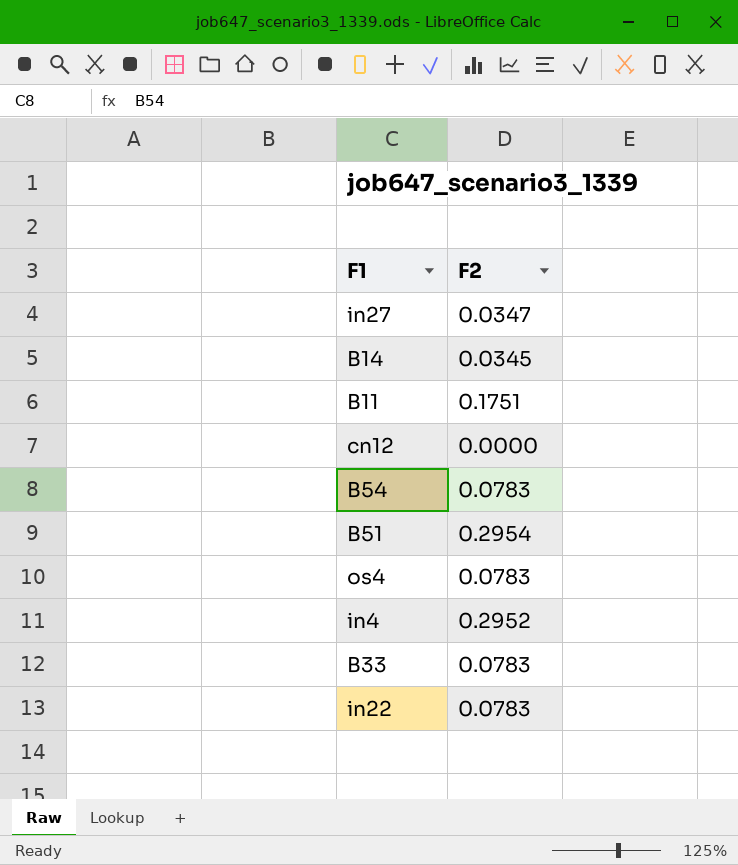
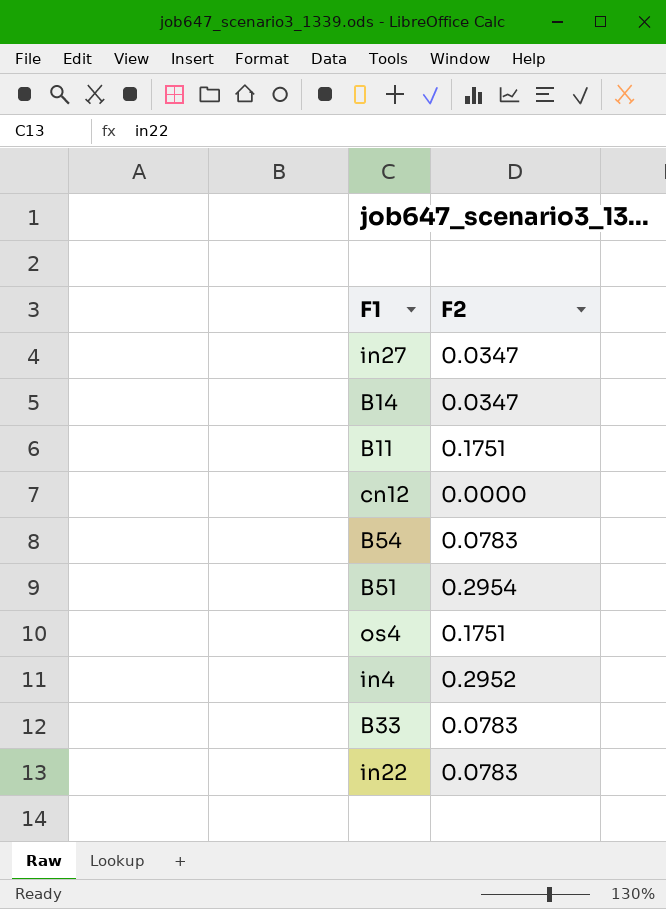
B14 | F2: 0.0345 -> 0.0347
os4 | F2: 0.0783 -> 0.1751

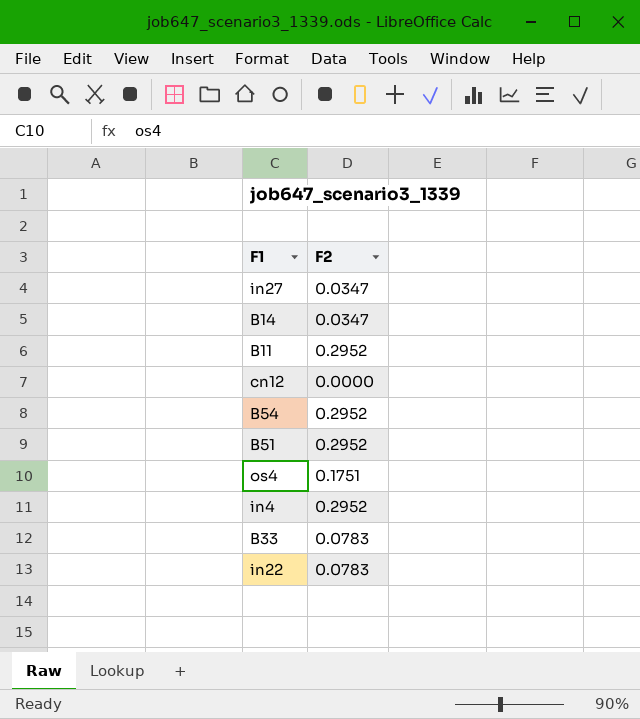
B11 | F2: 0.1751 -> 0.2952
B54 | F2: 0.0783 -> 0.2952
B51 | F2: 0.2954 -> 0.2952

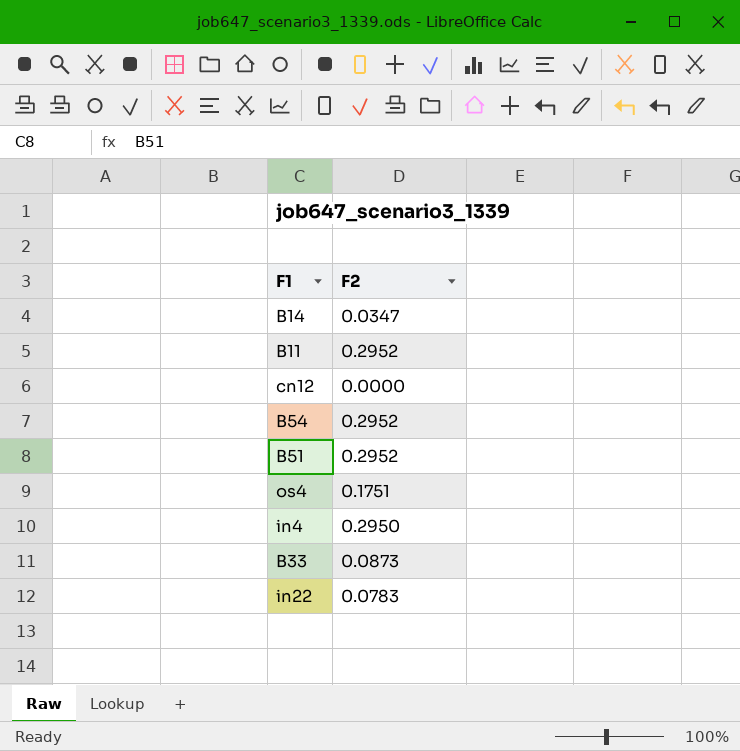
row in27: 0.0347 -> none
in4 | F2: 0.2952 -> 0.2950
B33 | F2: 0.0783 -> 0.0873

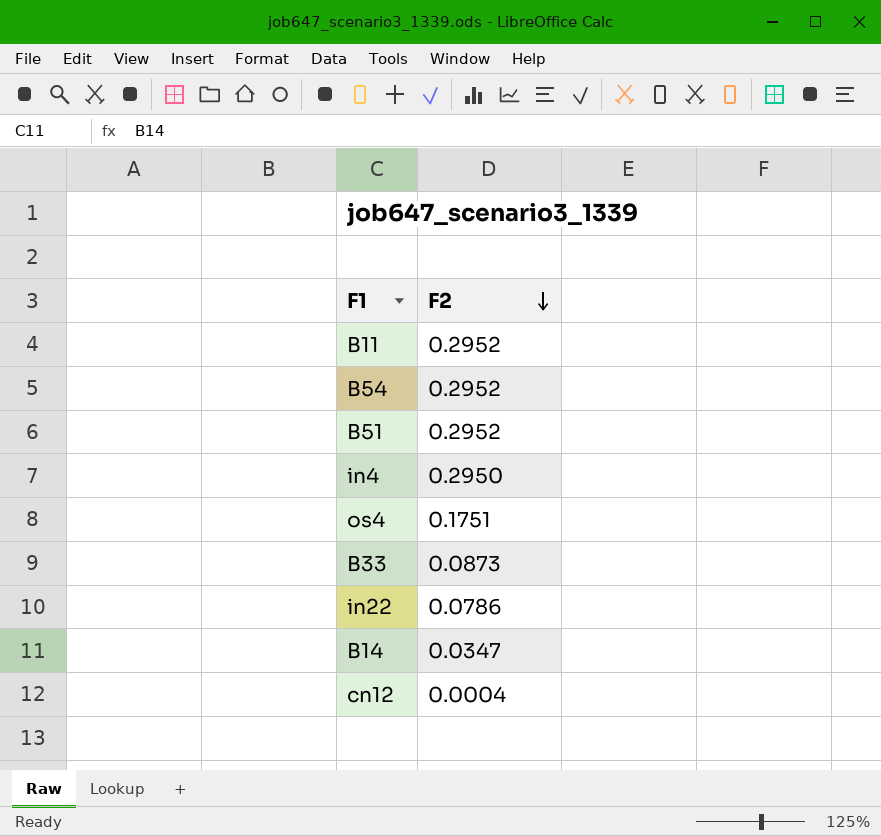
row order: none -> F2 descending
in22 | F2: 0.0783 -> 0.0786
cn12 | F2: 0.0000 -> 0.0004

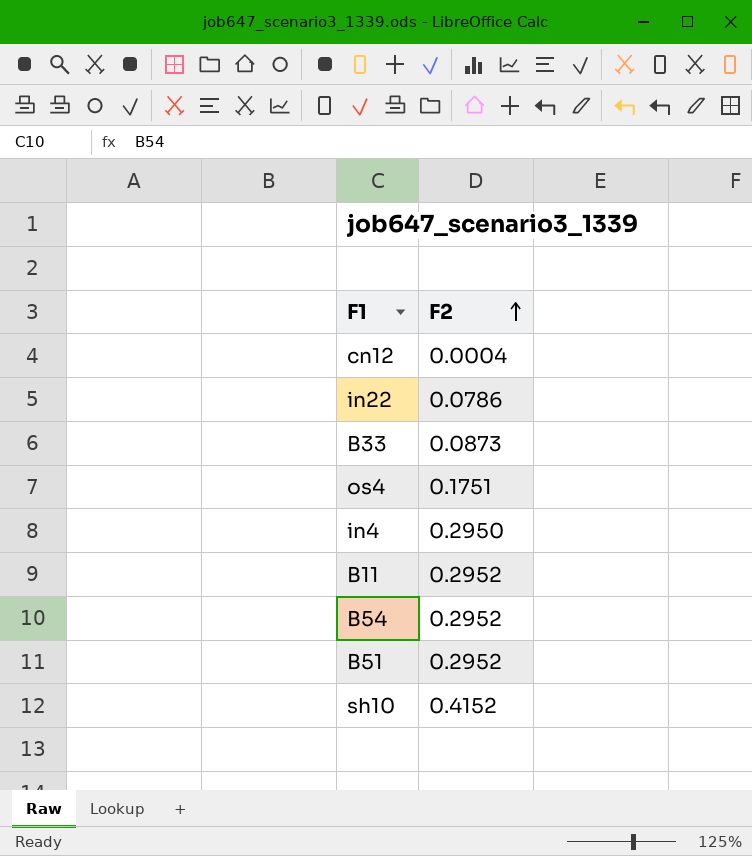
row order: F2 descending -> F2 ascending
row B14: 0.0347 -> none
row sh10: none -> 0.4152

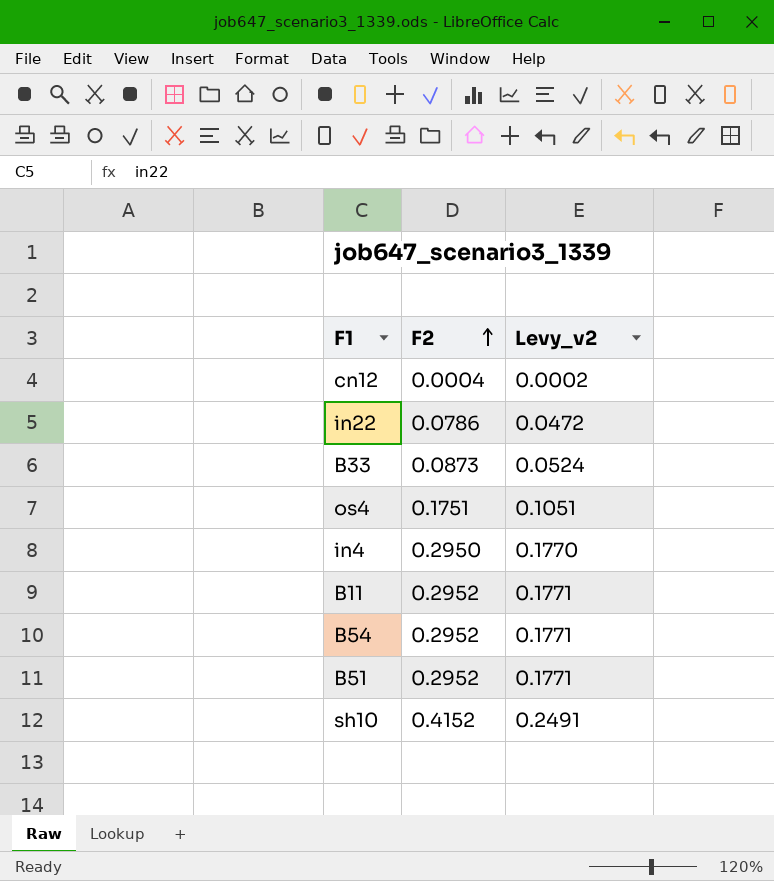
column Levy_v2 | formula: none -> [F2] * 0.6

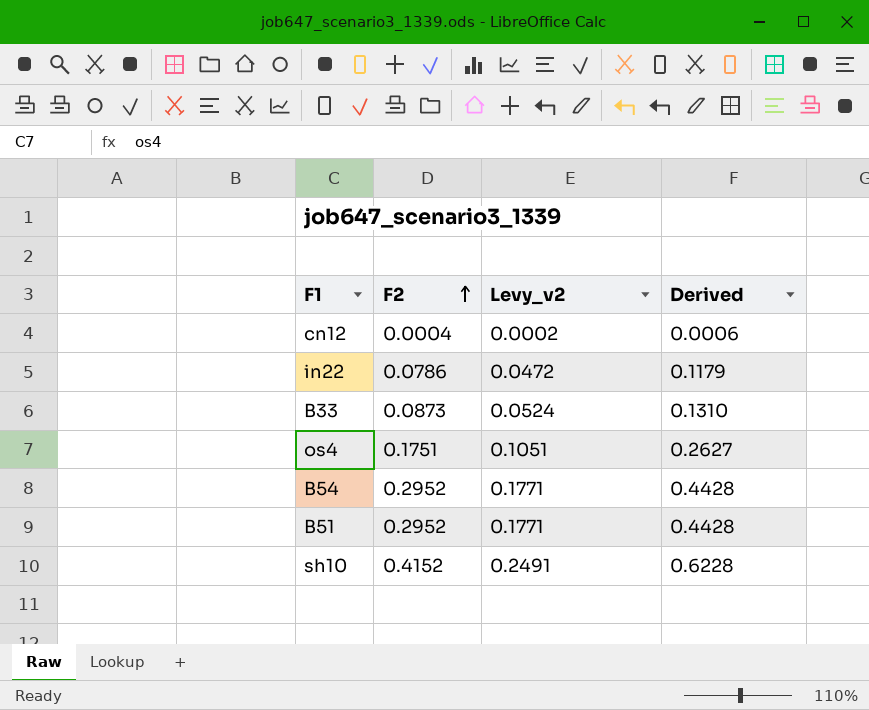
column Derived | formula: none -> [F2] * 1.5
row in4: 0.2950 | 0.1770 -> none
row B11: 0.2952 | 0.1771 -> none

